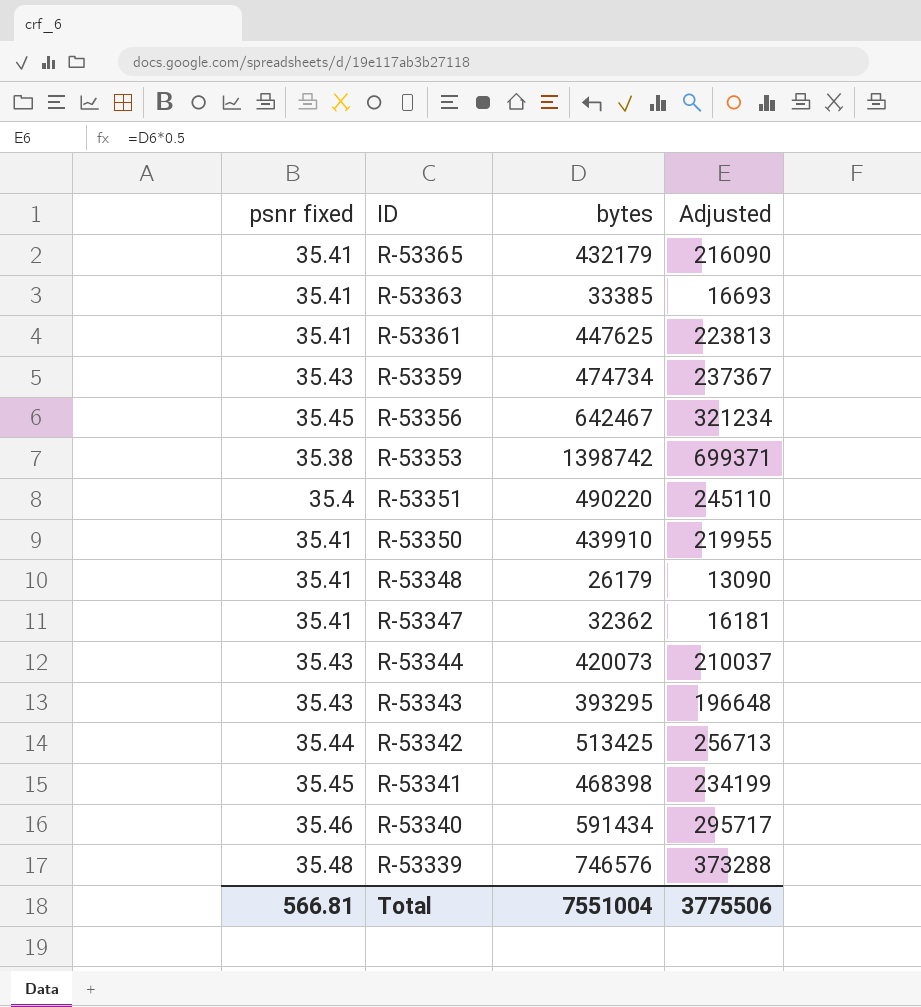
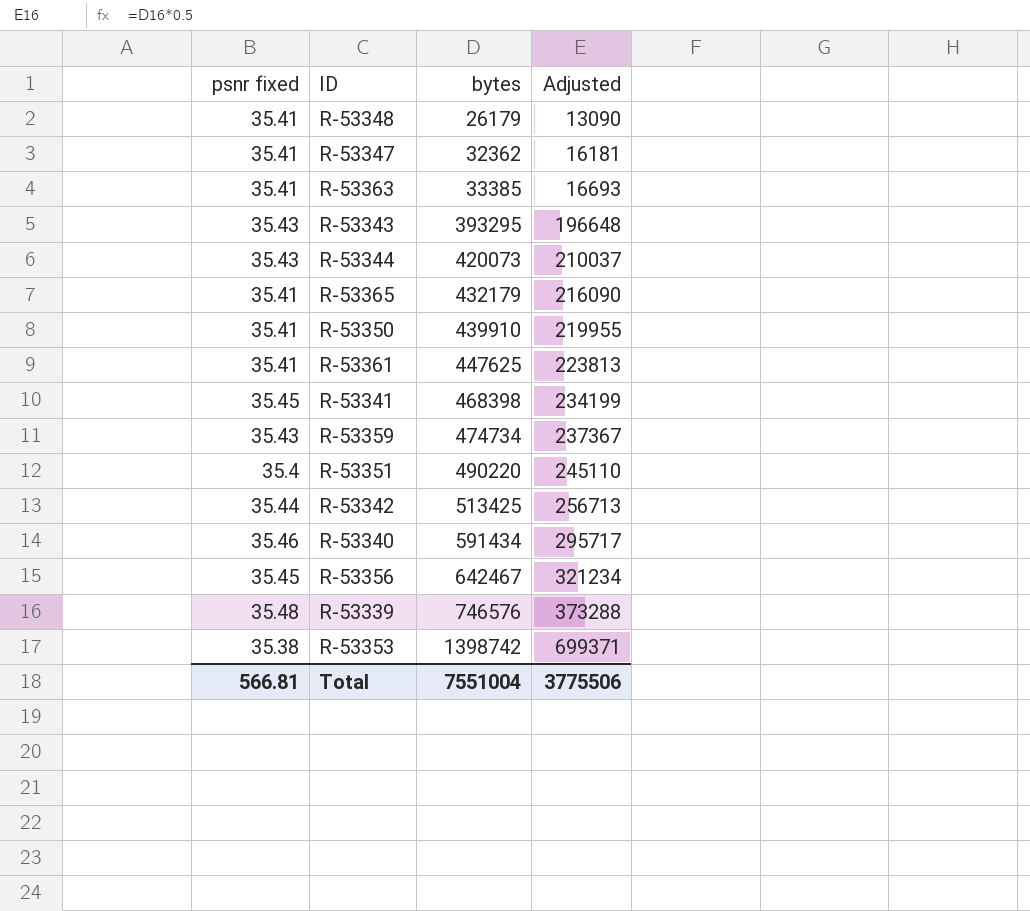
row order: ID descending -> bytes ascending

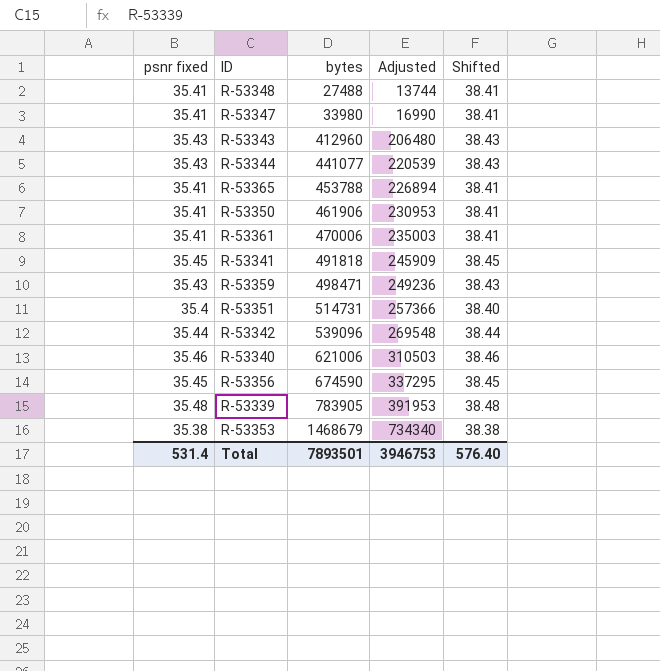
column Shifted | formula: none -> [psnr fixed] + 3
row R-53363: 35.41 | 33385 | 16693 -> none
R-53348 | bytes: 26179 -> 27488
R-53348 | Adjusted: 13090 -> 13744
R-53347 | bytes: 32362 -> 33980
R-53347 | Adjusted: 16181 -> 16990
R-53343 | bytes: 393295 -> 412960
R-53343 | Adjusted: 196648 -> 206480
R-53344 | bytes: 420073 -> 441077
R-53344 | Adjusted: 210037 -> 220539
R-53365 | bytes: 432179 -> 453788
R-53365 | Adjusted: 216090 -> 226894
R-53350 | bytes: 439910 -> 461906
R-53350 | Adjusted: 219955 -> 230953
R-53361 | bytes: 447625 -> 470006
R-53361 | Adjusted: 223813 -> 235003
R-53341 | bytes: 468398 -> 491818
R-53341 | Adjusted: 234199 -> 245909
R-53359 | bytes: 474734 -> 498471
R-53359 | Adjusted: 237367 -> 249236
R-53351 | bytes: 490220 -> 514731
R-53351 | Adjusted: 245110 -> 257366
R-53342 | bytes: 513425 -> 539096
R-53342 | Adjusted: 256713 -> 269548
R-53340 | bytes: 591434 -> 621006
R-53340 | Adjusted: 295717 -> 310503
R-53356 | bytes: 642467 -> 674590
R-53356 | Adjusted: 321234 -> 337295
R-53339 | bytes: 746576 -> 783905
R-53339 | Adjusted: 373288 -> 391953
R-53353 | bytes: 1398742 -> 1468679
R-53353 | Adjusted: 699371 -> 734340
Total | psnr fixed: 566.81 -> 531.4
Total | bytes: 7551004 -> 7893501
Total | Adjusted: 3775506 -> 3946753

